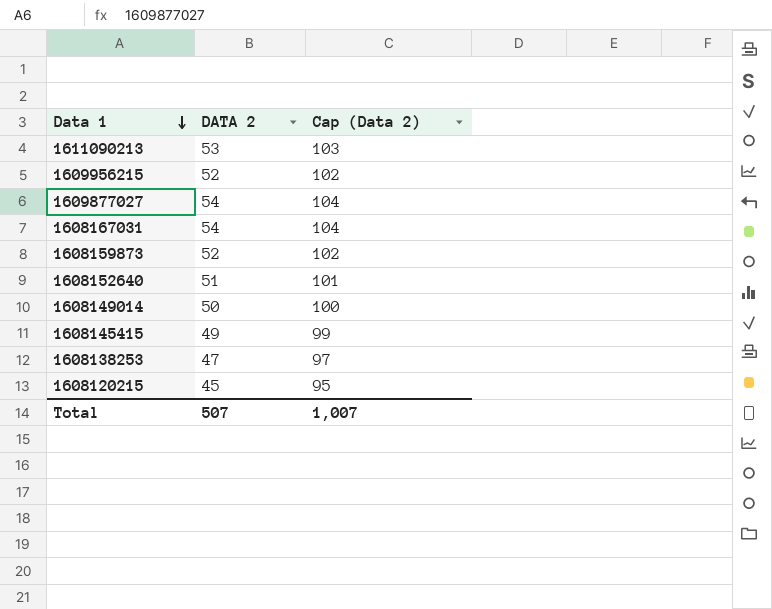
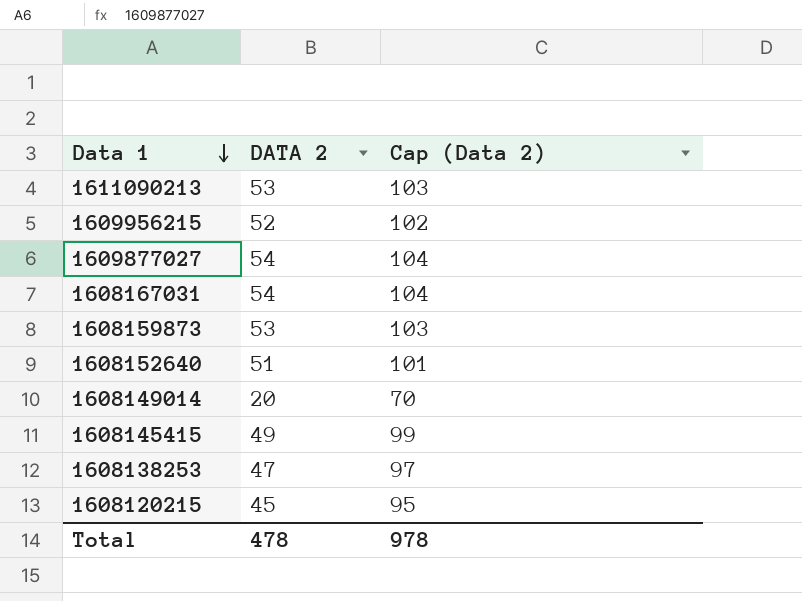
1608159873 | DATA 2: 52 -> 53
1608159873 | Cap (Data 2): 102 -> 103
1608149014 | DATA 2: 50 -> 20
1608149014 | Cap (Data 2): 100 -> 70
Total | DATA 2: 507 -> 478
Total | Cap (Data 2): 1,007 -> 978

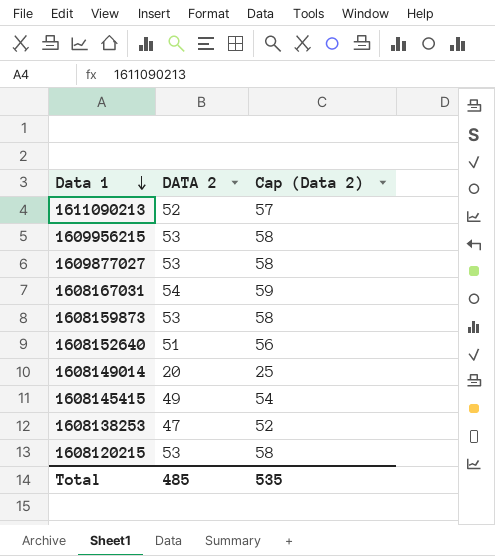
column Cap (Data 2) | formula: [DATA 2] + 50 -> [DATA 2] + 5
1611090213 | DATA 2: 53 -> 52
1609956215 | DATA 2: 52 -> 53
1609877027 | DATA 2: 54 -> 53
1608120215 | DATA 2: 45 -> 53
Total | DATA 2: 478 -> 485
Total | Cap (Data 2): 978 -> 535

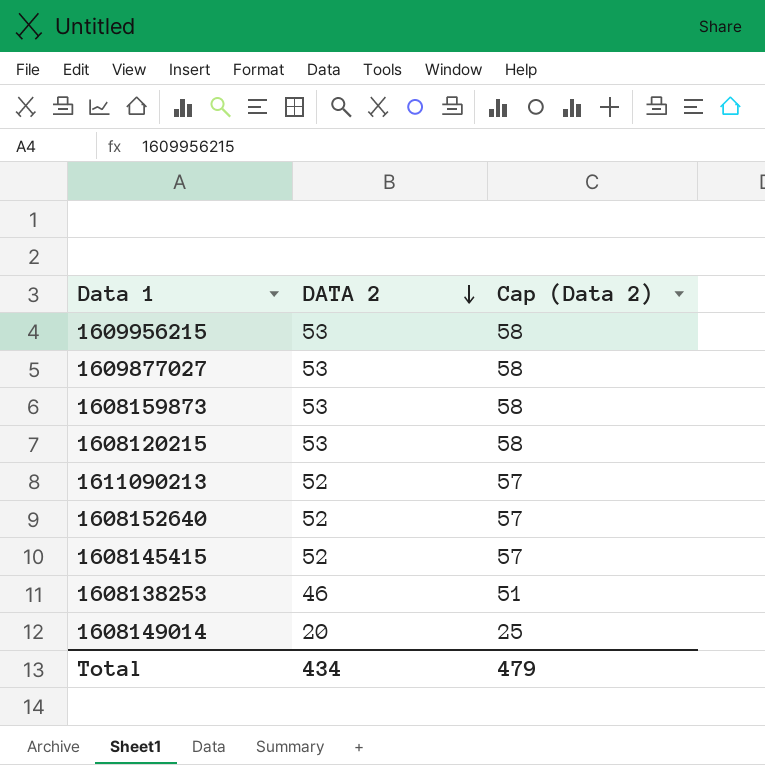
row order: Data 1 descending -> DATA 2 descending
row 1608167031: 54 | 59 -> none
1608152640 | DATA 2: 51 -> 52
1608152640 | Cap (Data 2): 56 -> 57
1608145415 | DATA 2: 49 -> 52
1608145415 | Cap (Data 2): 54 -> 57
1608138253 | DATA 2: 47 -> 46
1608138253 | Cap (Data 2): 52 -> 51
Total | DATA 2: 485 -> 434
Total | Cap (Data 2): 535 -> 479

